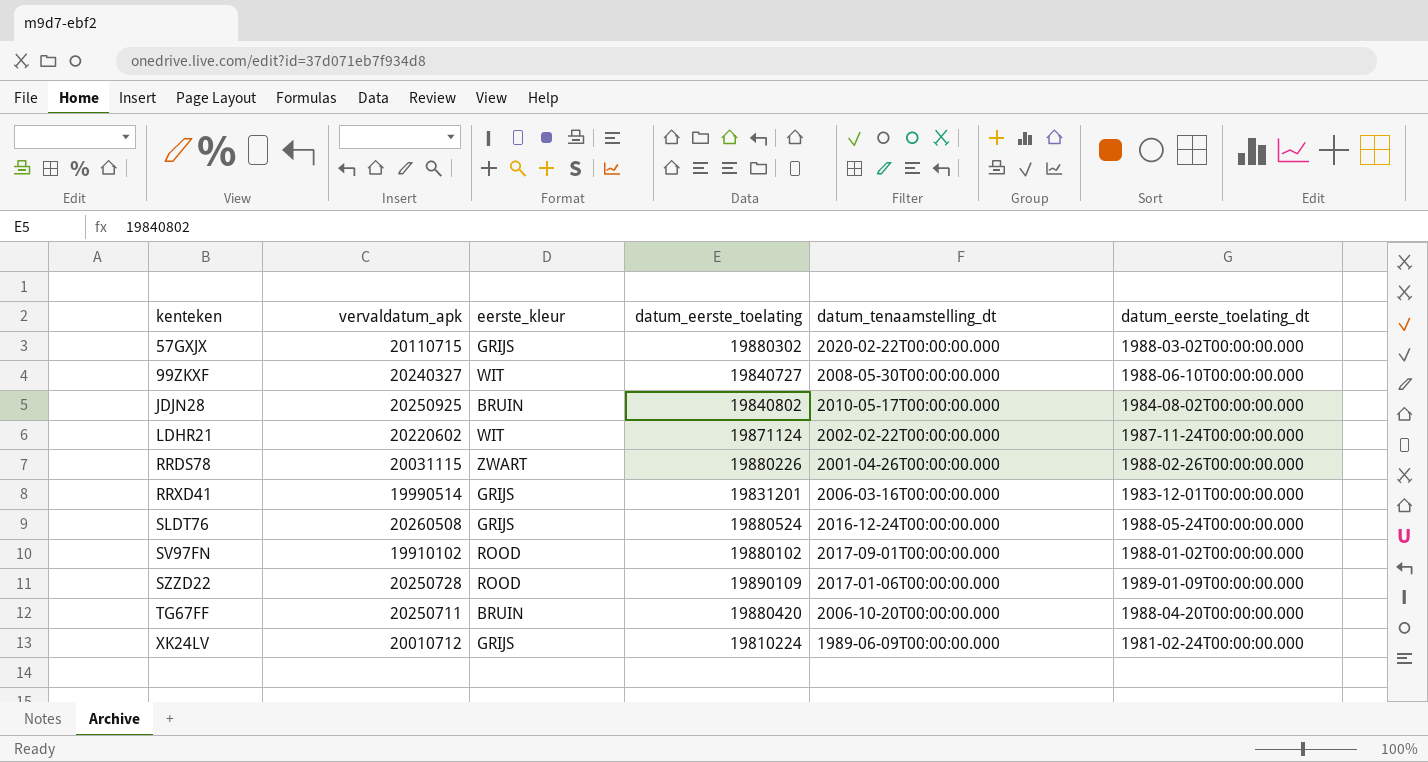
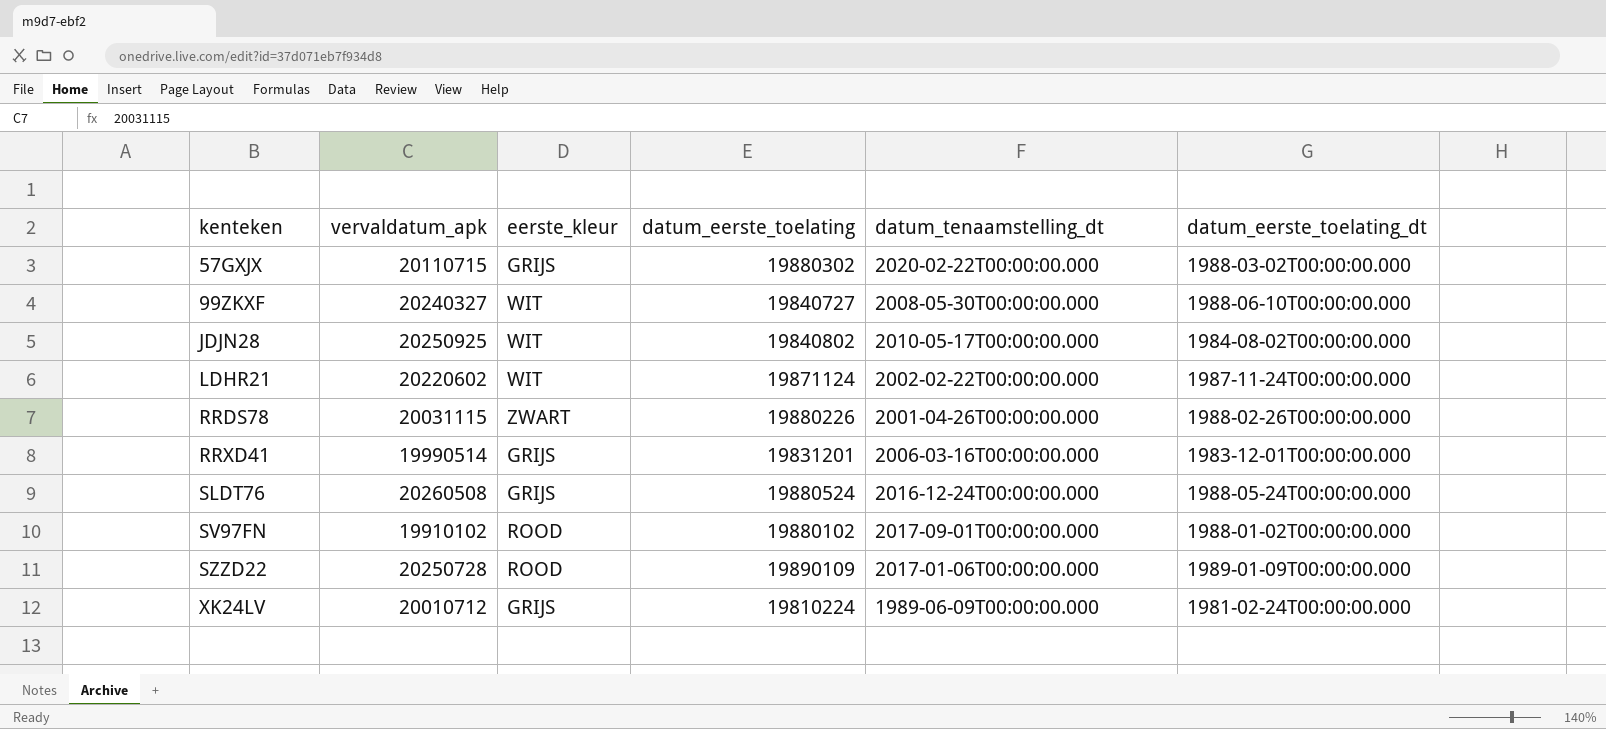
row TG67FF: 20250711 | BRUIN | 19880420 | 2006-10-20T00:00:00.000 | 1988-04-20T00:00:00.000 -> none
JDJN28 | eerste_kleur: BRUIN -> WIT

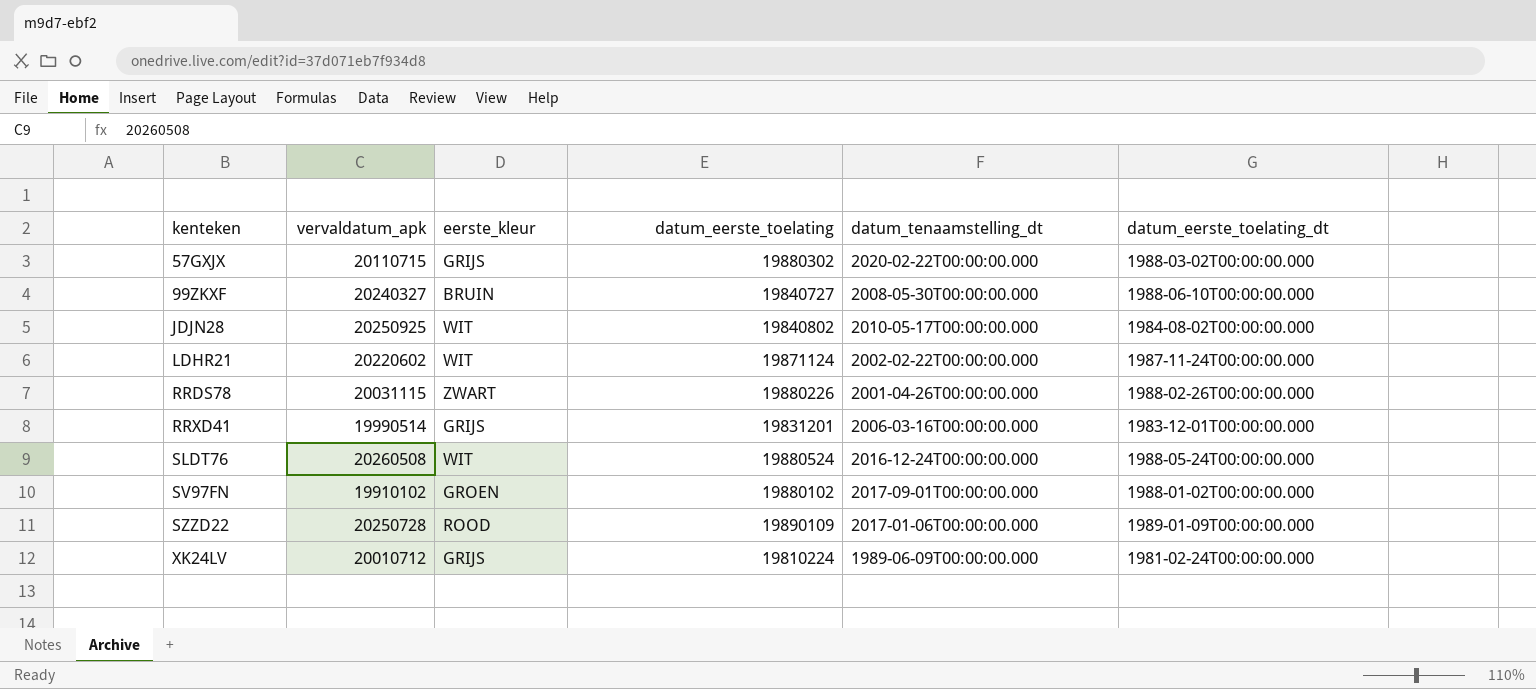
99ZKXF | eerste_kleur: WIT -> BRUIN
SLDT76 | eerste_kleur: GRIJS -> WIT
SV97FN | eerste_kleur: ROOD -> GROEN

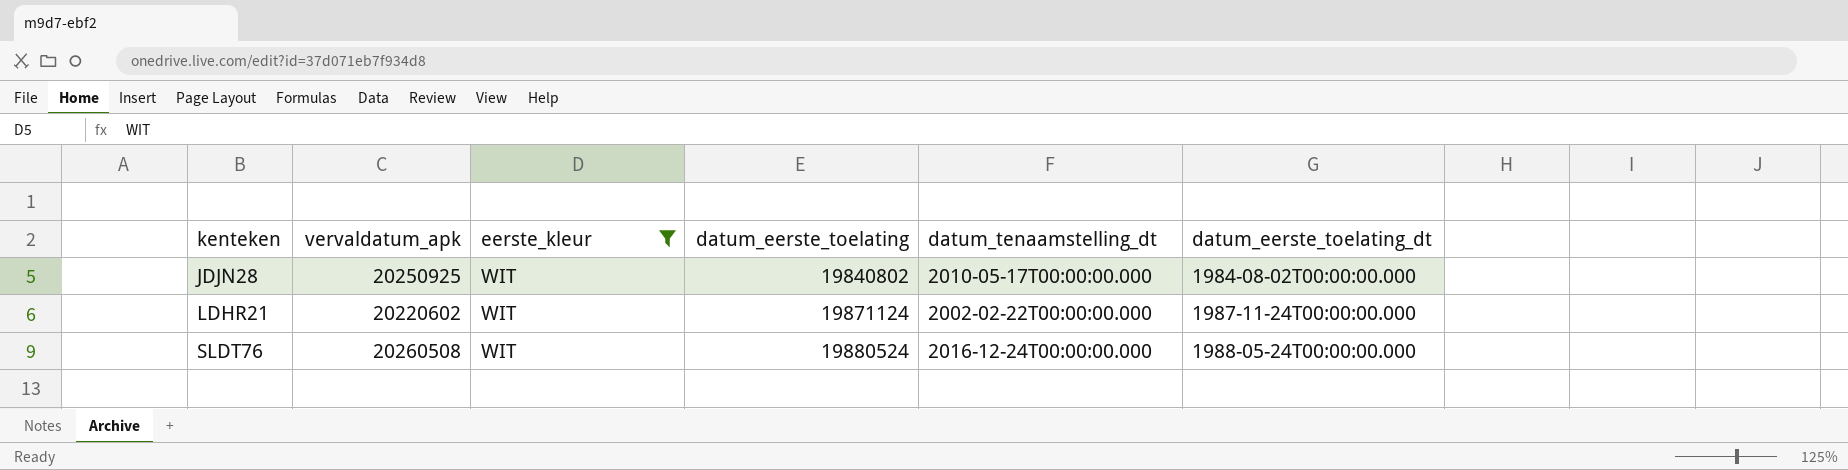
filter: none -> eerste_kleur = WIT

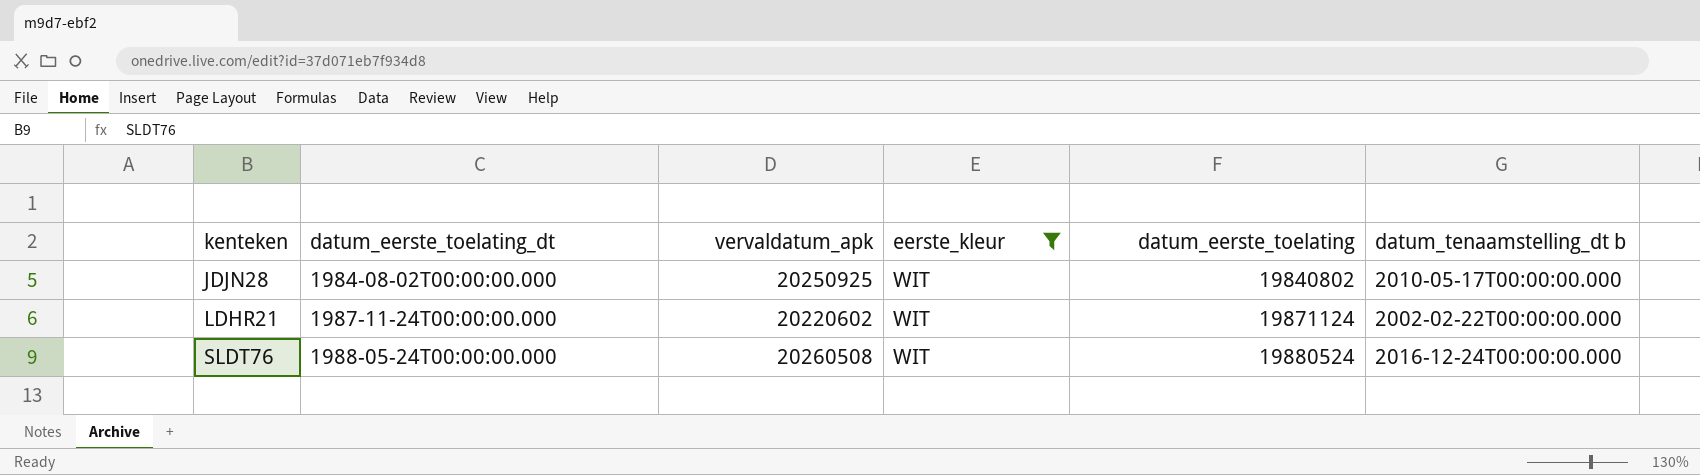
column datum_eerste_toelating_dt | position: 6 -> 2
column name: datum_tenaamstelling_dt -> datum_tenaamstelling_dt b

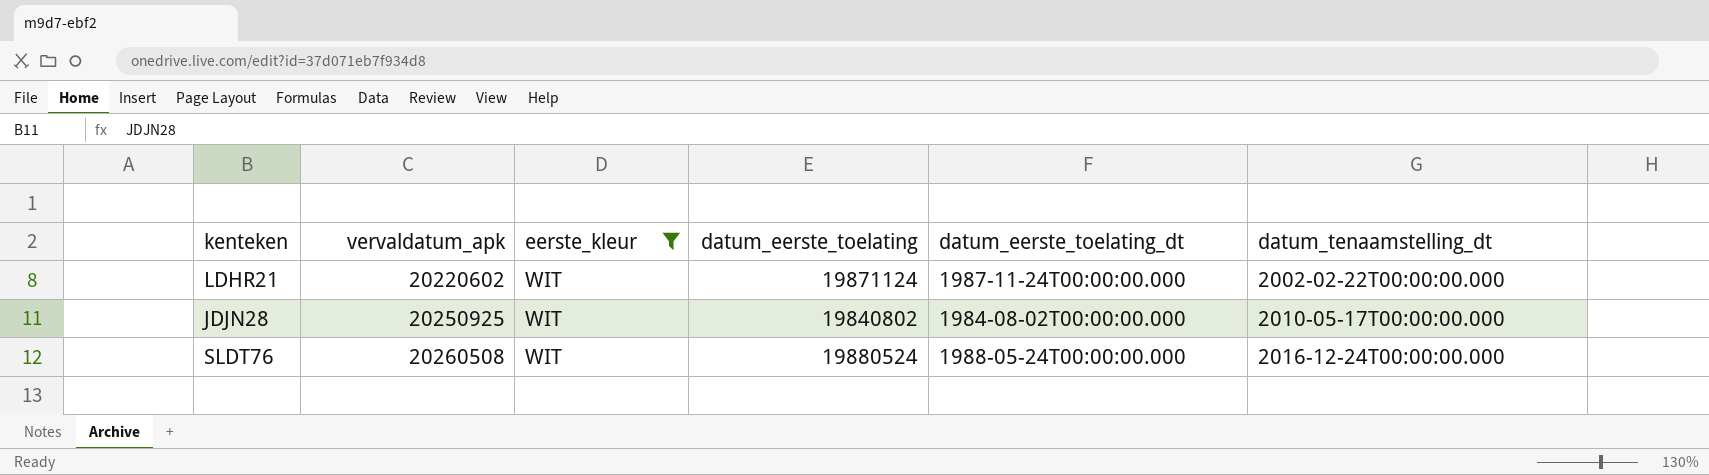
row order: kenteken ascending -> vervaldatum_apk ascending
column datum_eerste_toelating_dt | position: 2 -> 5
column name: datum_tenaamstelling_dt b -> datum_tenaamstelling_dt

